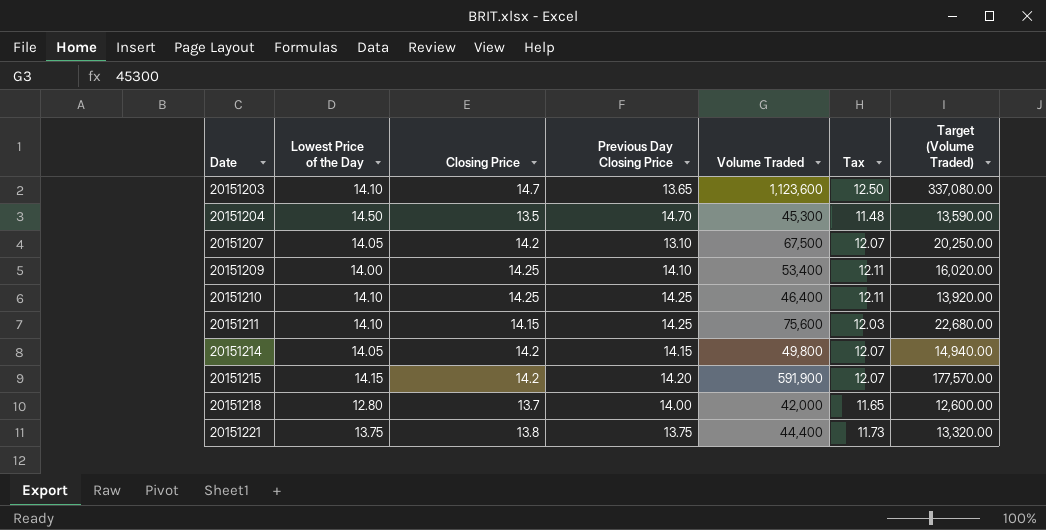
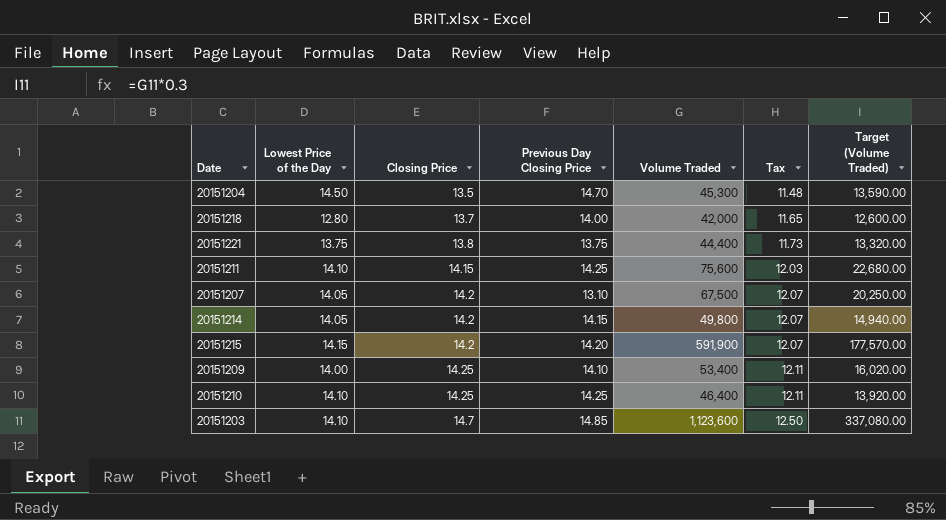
row order: Date ascending -> Closing Price ascending
20151203 | Previous Day Closing Price: 13.65 -> 14.85

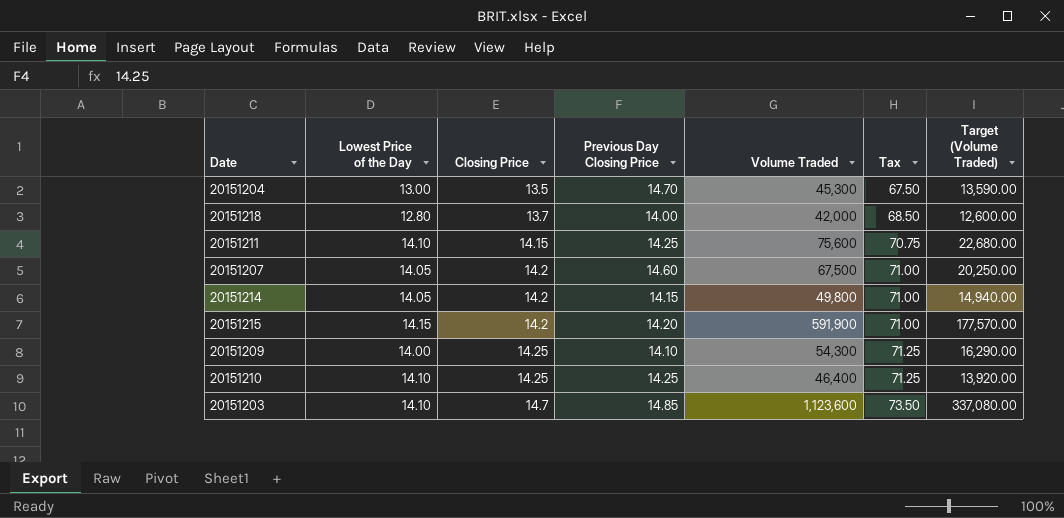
column Tax | formula: [Closing Price] * 0.85 -> [Closing Price] * 5
row 20151221: 13.75 | 13.8 | 13.75 | 44,400 | 11.73 | 13,320.00 -> none
20151204 | Lowest Price of the Day: 14.50 -> 13.00
20151207 | Previous Day Closing Price: 13.10 -> 14.60
20151209 | Volume Traded: 53,400 -> 54,300
20151209 | Target (Volume Traded): 16,020.00 -> 16,290.00

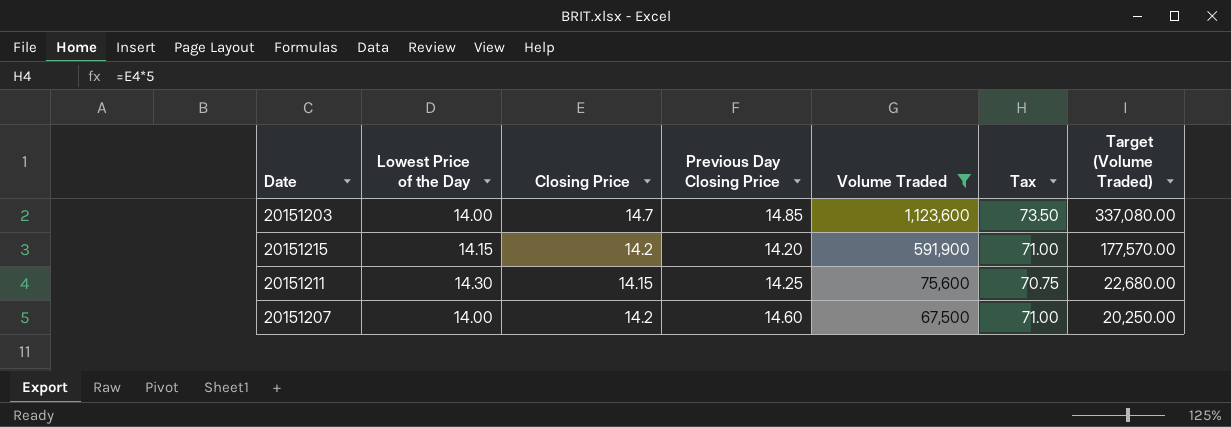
filter: none -> Volume Traded >= 67,500
row order: Closing Price ascending -> Volume Traded descending
20151203 | Lowest Price of the Day: 14.10 -> 14.00
20151211 | Lowest Price of the Day: 14.10 -> 14.30
20151207 | Lowest Price of the Day: 14.05 -> 14.00

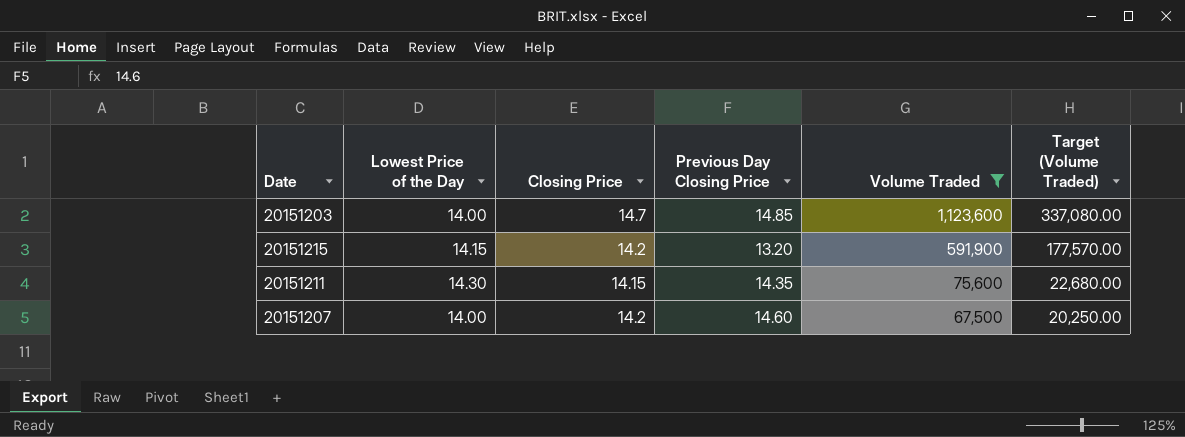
column Tax | formula: [Closing Price] * 5 -> none
20151215 | Previous Day Closing Price: 14.20 -> 13.20
20151211 | Previous Day Closing Price: 14.25 -> 14.35

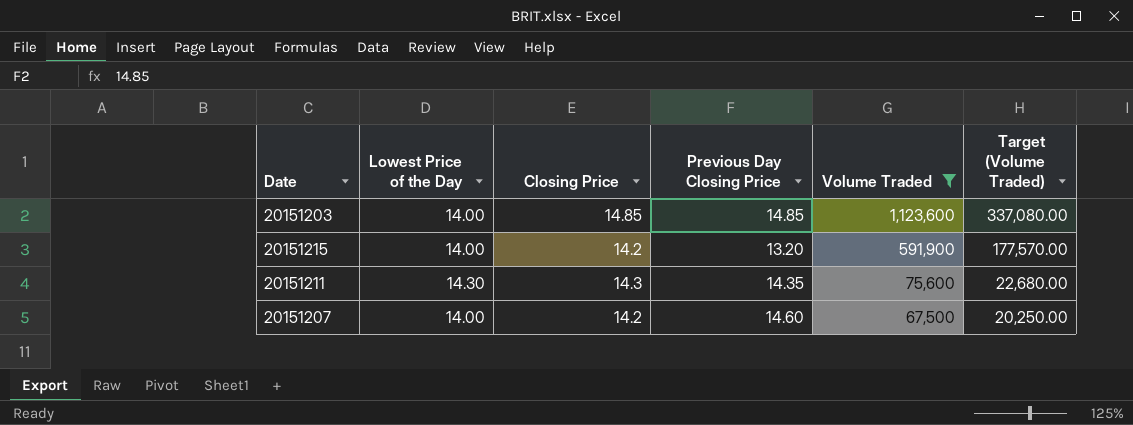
20151203 | Closing Price: 14.7 -> 14.85
20151215 | Lowest Price of the Day: 14.15 -> 14.00
20151211 | Closing Price: 14.15 -> 14.3

